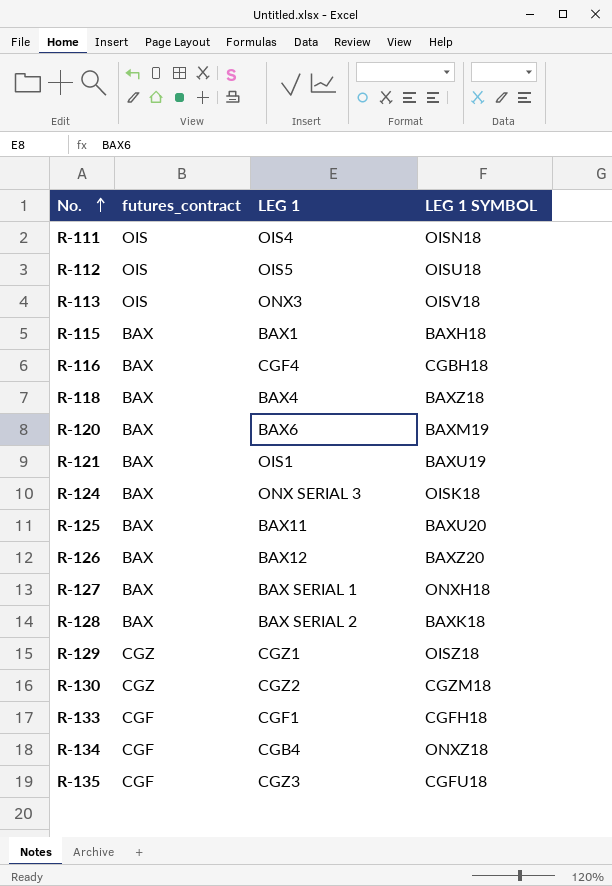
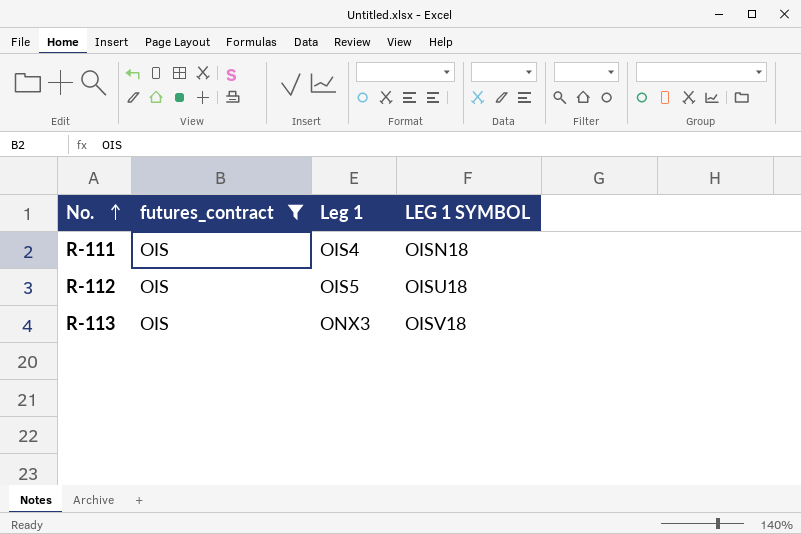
filter: none -> futures_contract = OIS
column name: LEG 1 -> Leg 1

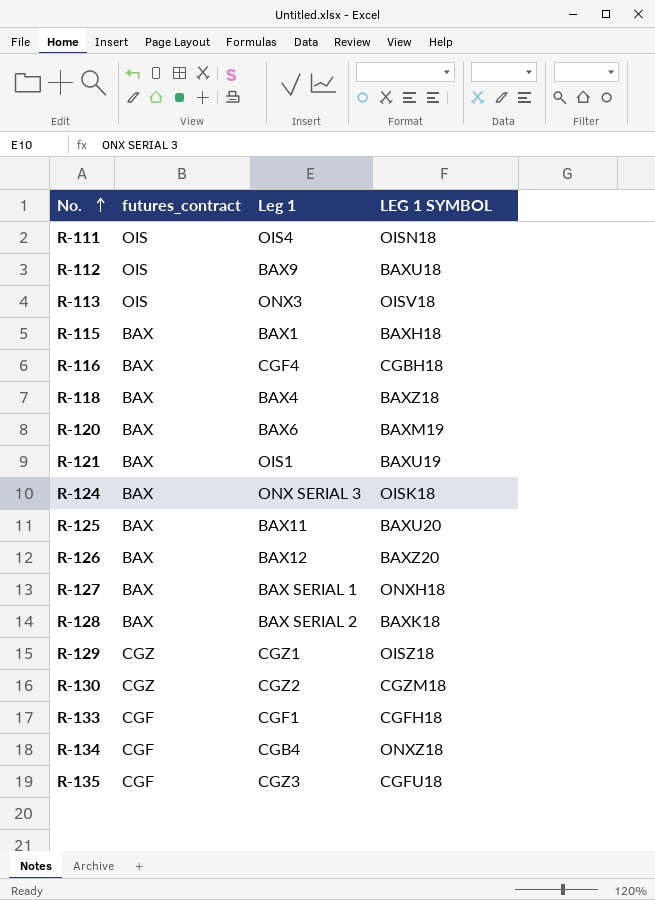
filter: futures_contract = OIS -> none
R-112 | Leg 1: OIS5 -> BAX9
R-112 | LEG 1 SYMBOL: OISU18 -> BAXU18

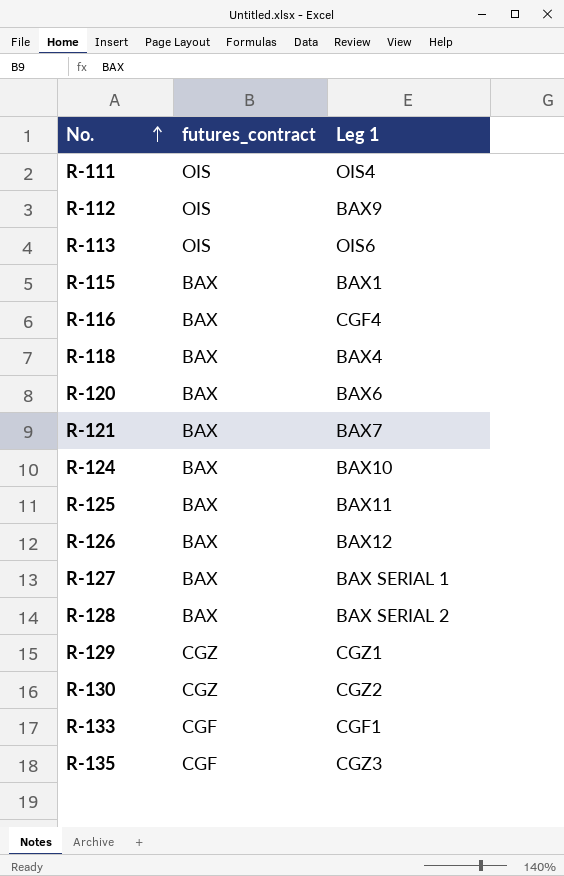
column LEG 1 SYMBOL | position: 4 -> none
row R-134: CGF | CGB4 | ONXZ18 -> none
R-113 | Leg 1: ONX3 -> OIS6
R-121 | Leg 1: OIS1 -> BAX7
R-124 | Leg 1: ONX SERIAL 3 -> BAX10

